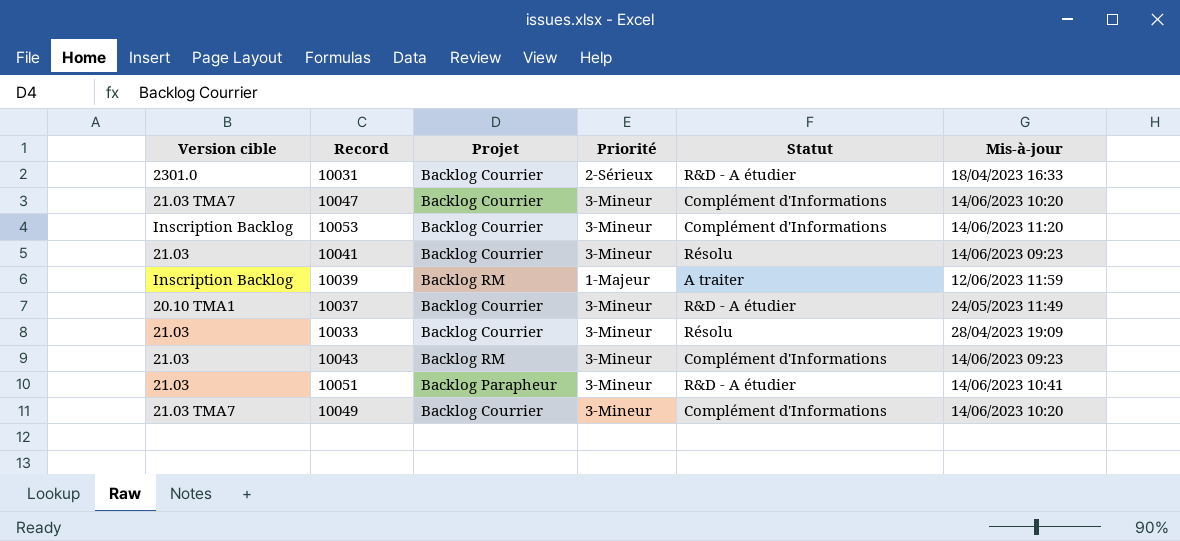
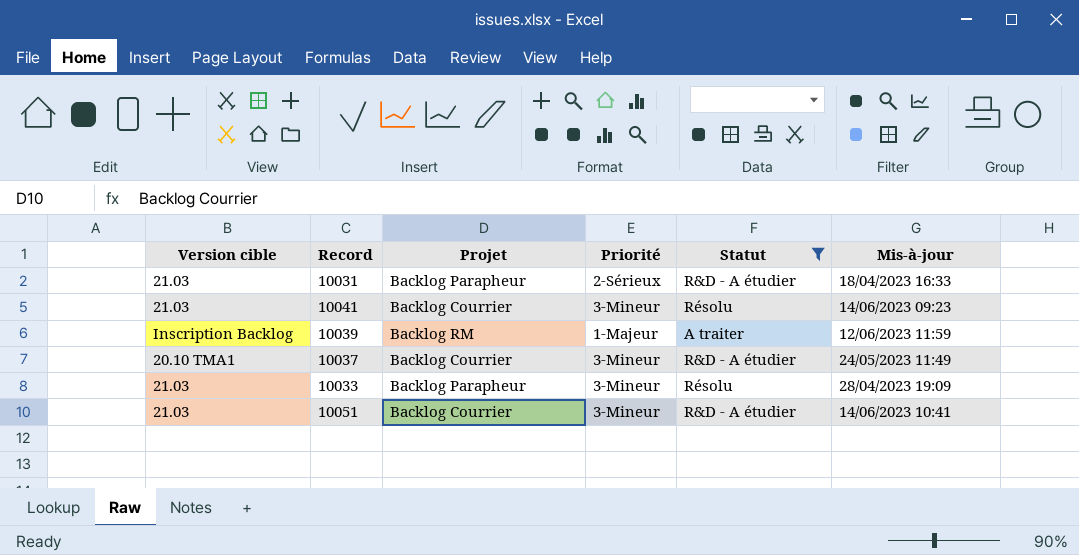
filter: none -> Statut != Complément d'Informations
10031 | Version cible: 2301.0 -> 21.03
10031 | Projet: Backlog Courrier -> Backlog Parapheur
10033 | Projet: Backlog Courrier -> Backlog Parapheur
10051 | Projet: Backlog Parapheur -> Backlog Courrier

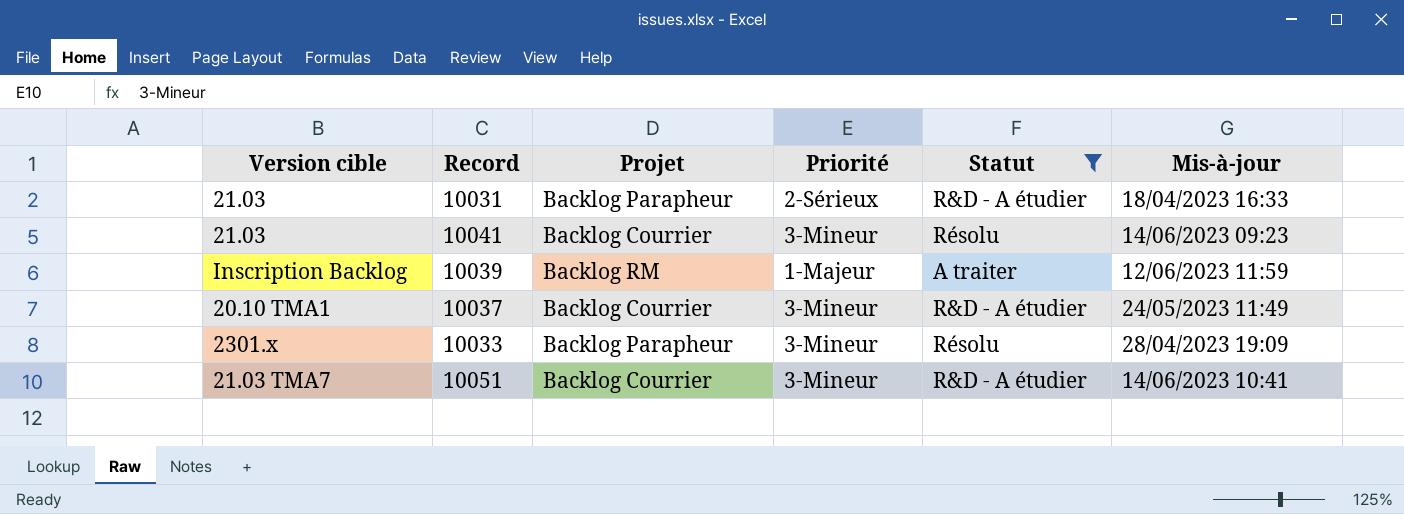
10033 | Version cible: 21.03 -> 2301.x
10051 | Version cible: 21.03 -> 21.03 TMA7

